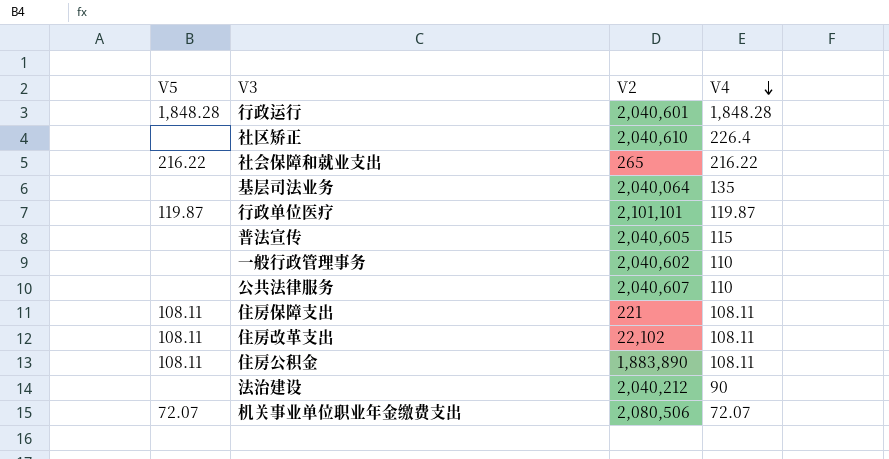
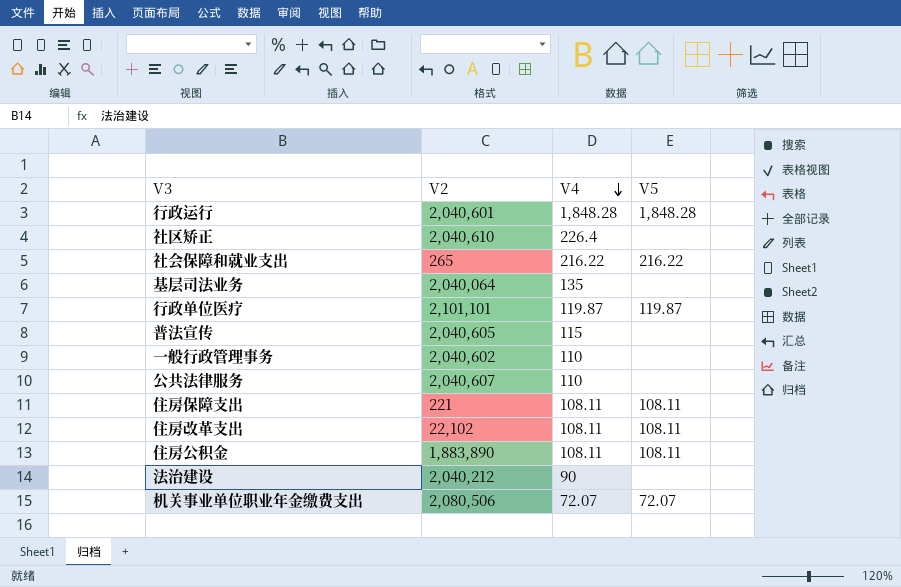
column V5 | position: 1 -> 4

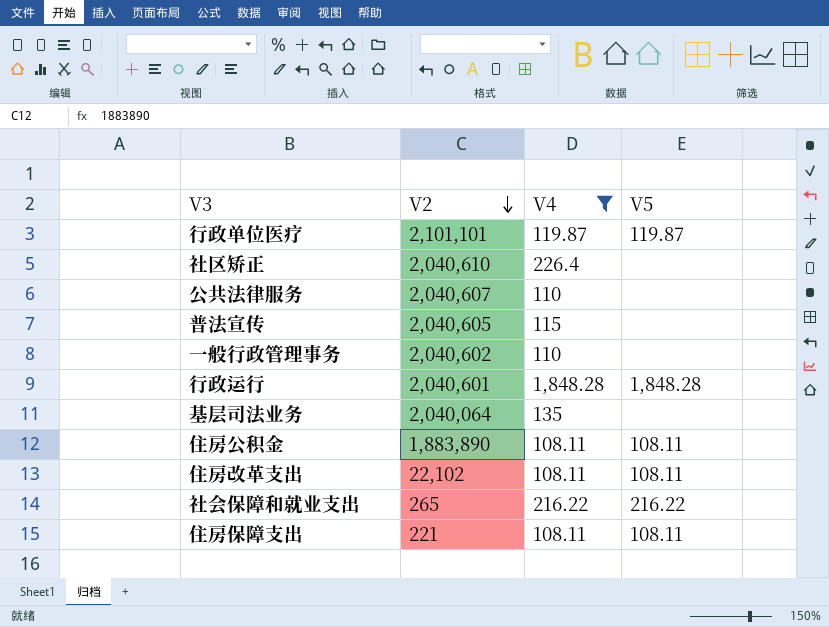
filter: none -> V4 >= 108.11
row order: V4 descending -> V2 descending

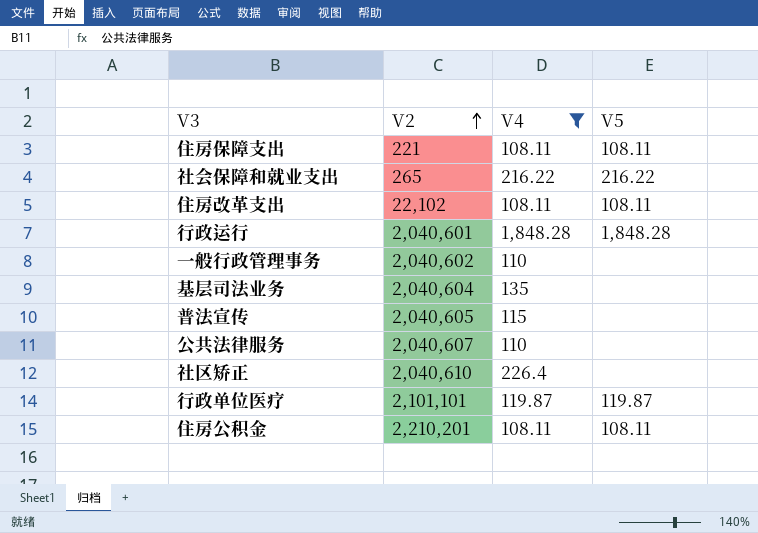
row order: V2 descending -> V2 ascending
基层司法业务 | V2: 2,040,064 -> 2,040,604
住房公积金 | V2: 1,883,890 -> 2,210,201

